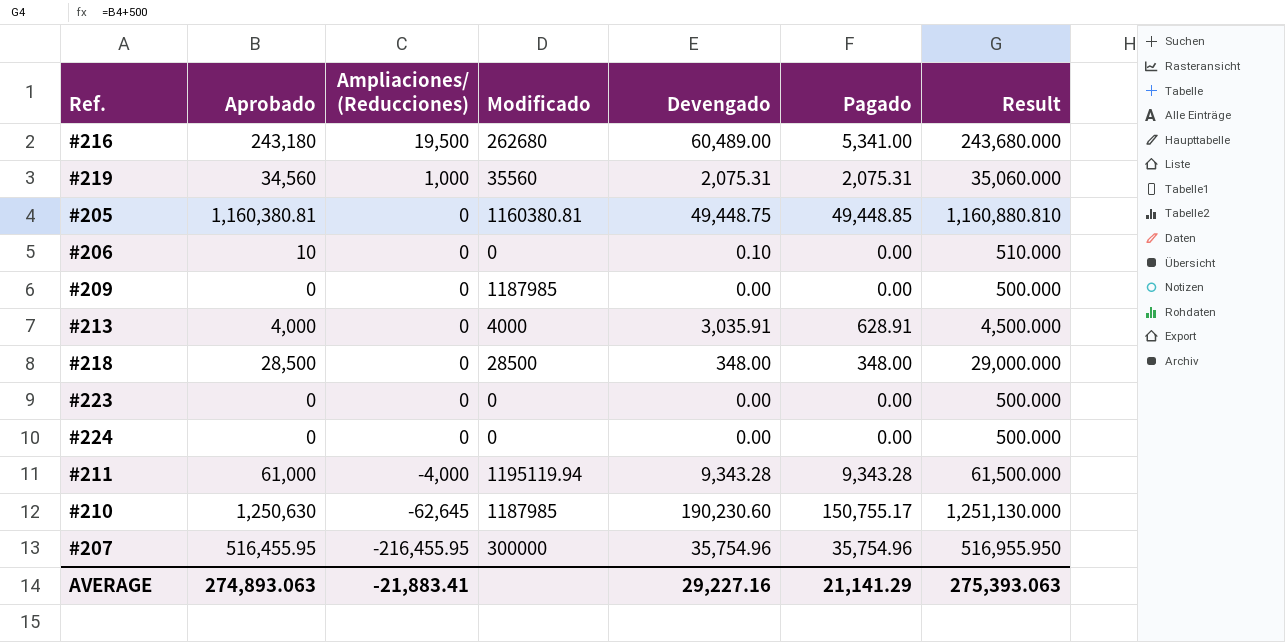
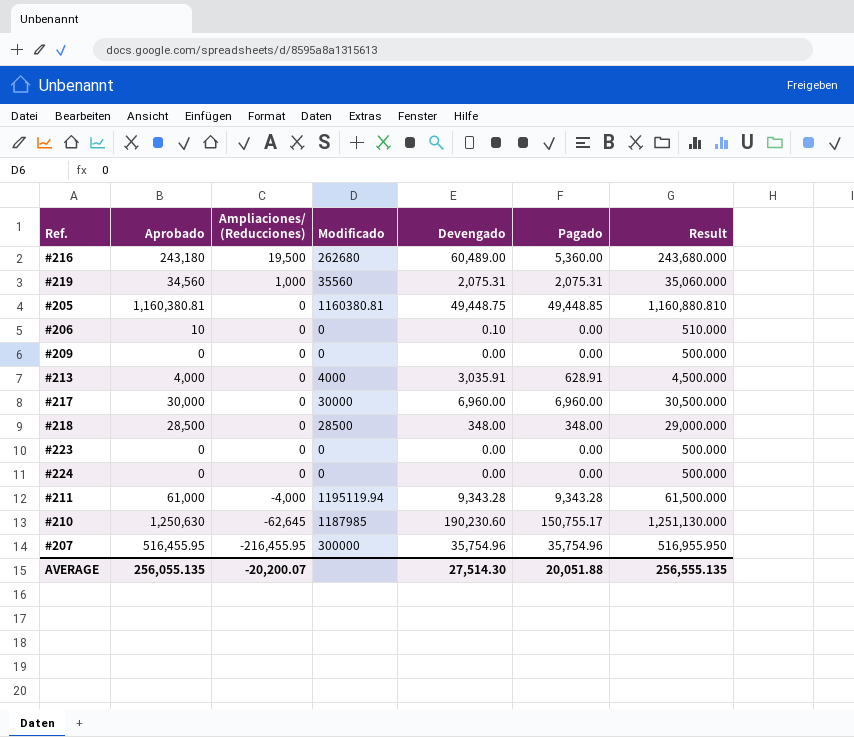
#216 | Pagado: 5,341.00 -> 5,360.00
#209 | Modificado: 1187985 -> 0
row #217: none -> 30,000 | 0 | 30000 | 6,960.00 | 6,960.00 | 30,500.000
AVERAGE | Aprobado: 274,893.063 -> 256,055.135
AVERAGE | Ampliaciones/ (Reducciones): -21,883.41 -> -20,200.07
AVERAGE | Devengado: 29,227.16 -> 27,514.30
AVERAGE | Pagado: 21,141.29 -> 20,051.88
AVERAGE | Result: 275,393.063 -> 256,555.135

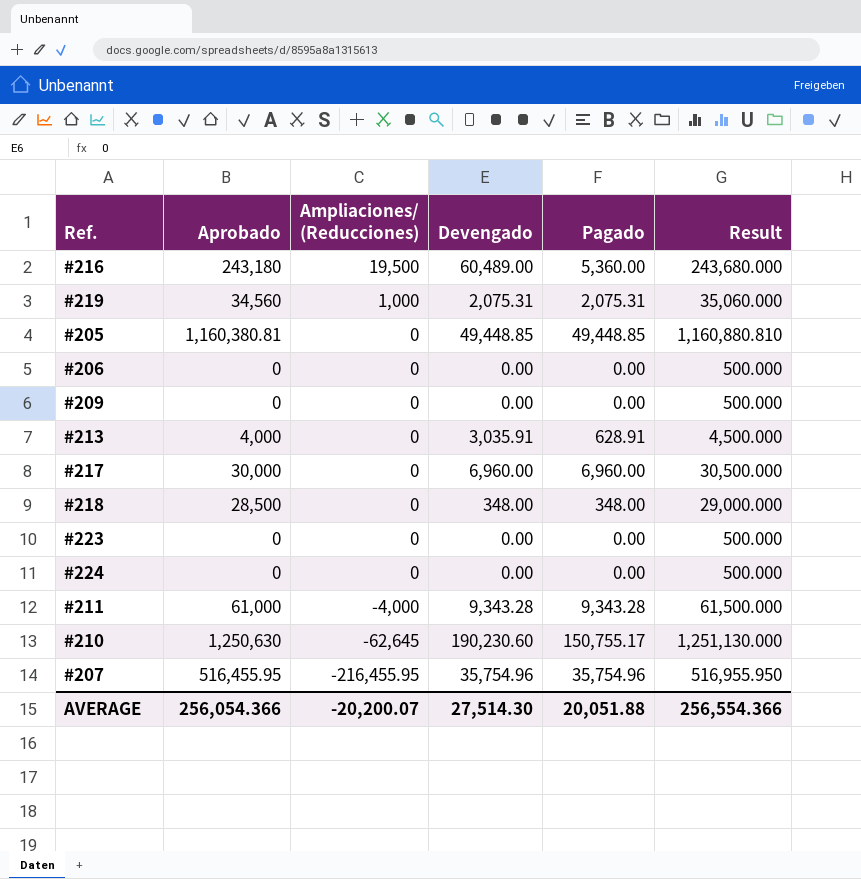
column Modificado | position: 4 -> none
#205 | Devengado: 49,448.75 -> 49,448.85
#206 | Aprobado: 10 -> 0
#206 | Devengado: 0.10 -> 0.00
#206 | Result: 510.000 -> 500.000
AVERAGE | Aprobado: 256,055.135 -> 256,054.366
AVERAGE | Result: 256,555.135 -> 256,554.366

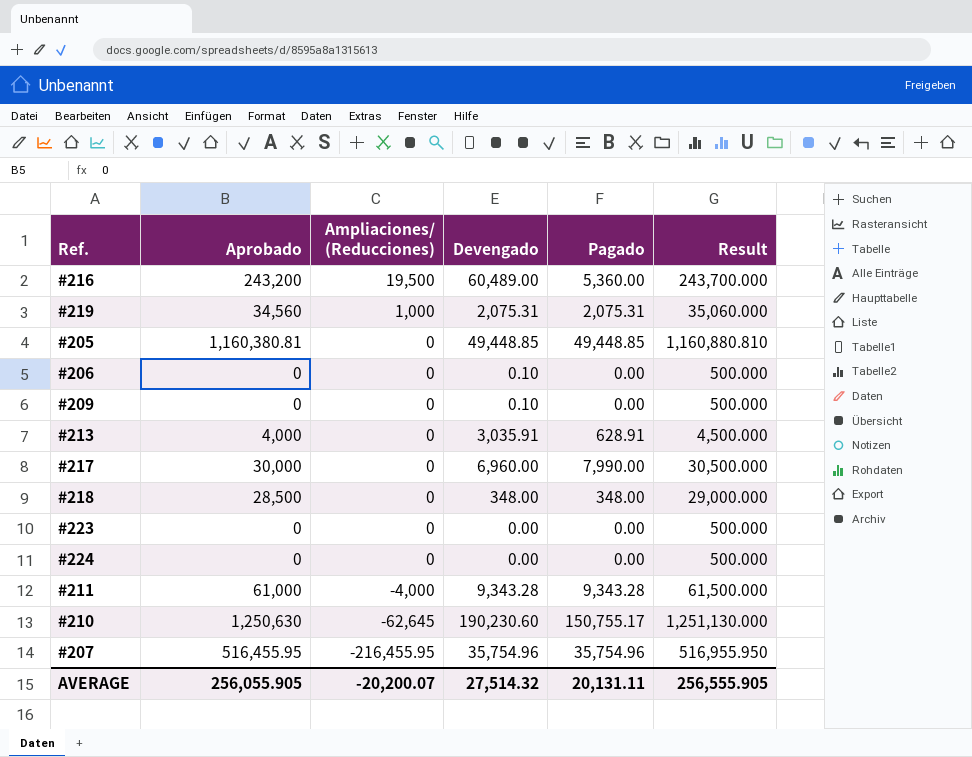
#216 | Aprobado: 243,180 -> 243,200
#216 | Result: 243,680.000 -> 243,700.000
#206 | Devengado: 0.00 -> 0.10
#209 | Devengado: 0.00 -> 0.10
#217 | Pagado: 6,960.00 -> 7,990.00
AVERAGE | Aprobado: 256,054.366 -> 256,055.905
AVERAGE | Devengado: 27,514.30 -> 27,514.32
AVERAGE | Pagado: 20,051.88 -> 20,131.11
AVERAGE | Result: 256,554.366 -> 256,555.905

